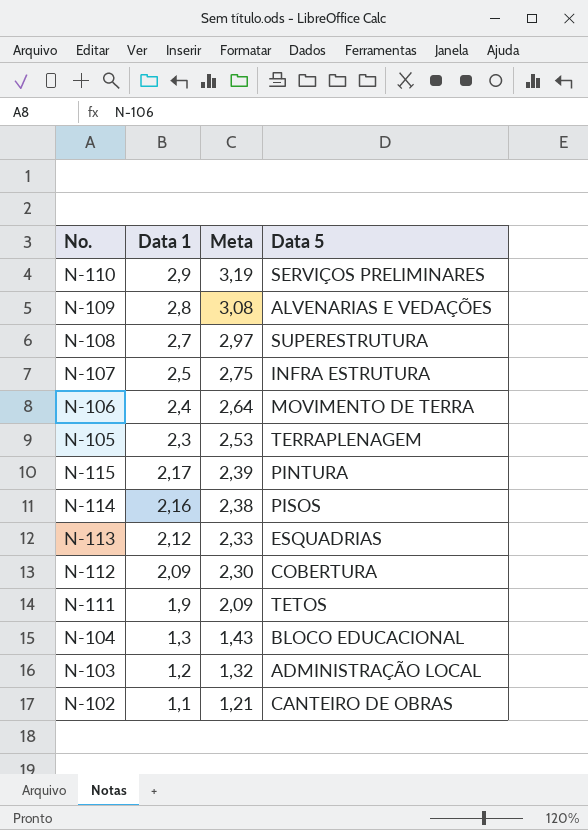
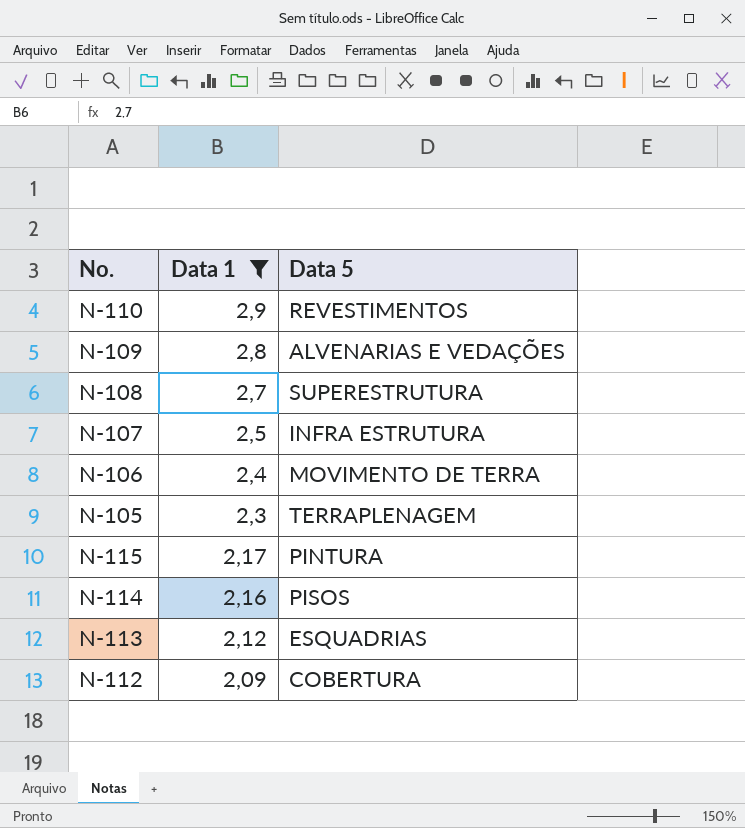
filter: none -> Data 1 >= 2,09
column Meta | formula: [Data 1] * 1,1 -> none
N-110 | Data 5: SERVIÇOS PRELIMINARES -> REVESTIMENTOS

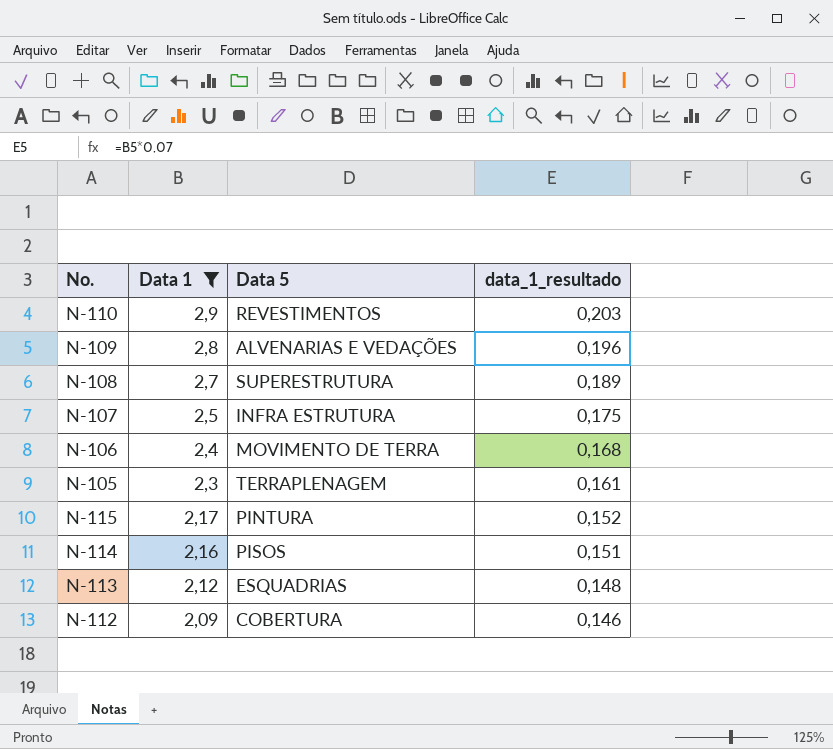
column data_1_resultado | formula: none -> [Data 1] * 0,07

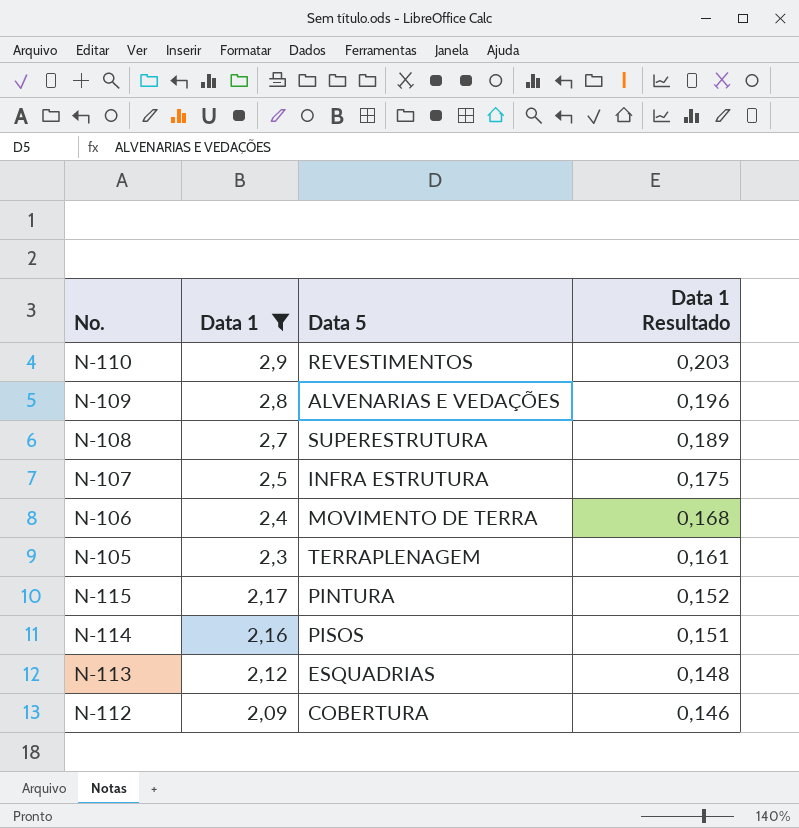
column name: data_1_resultado -> Data 1 Resultado

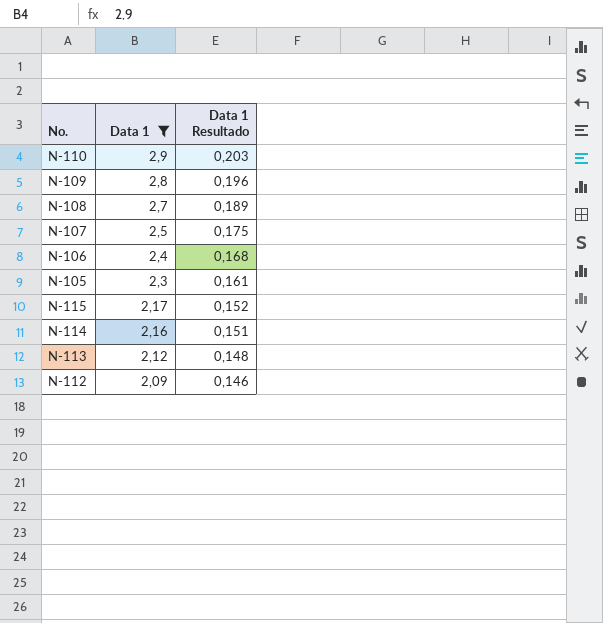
column Data 5 | position: 3 -> none

